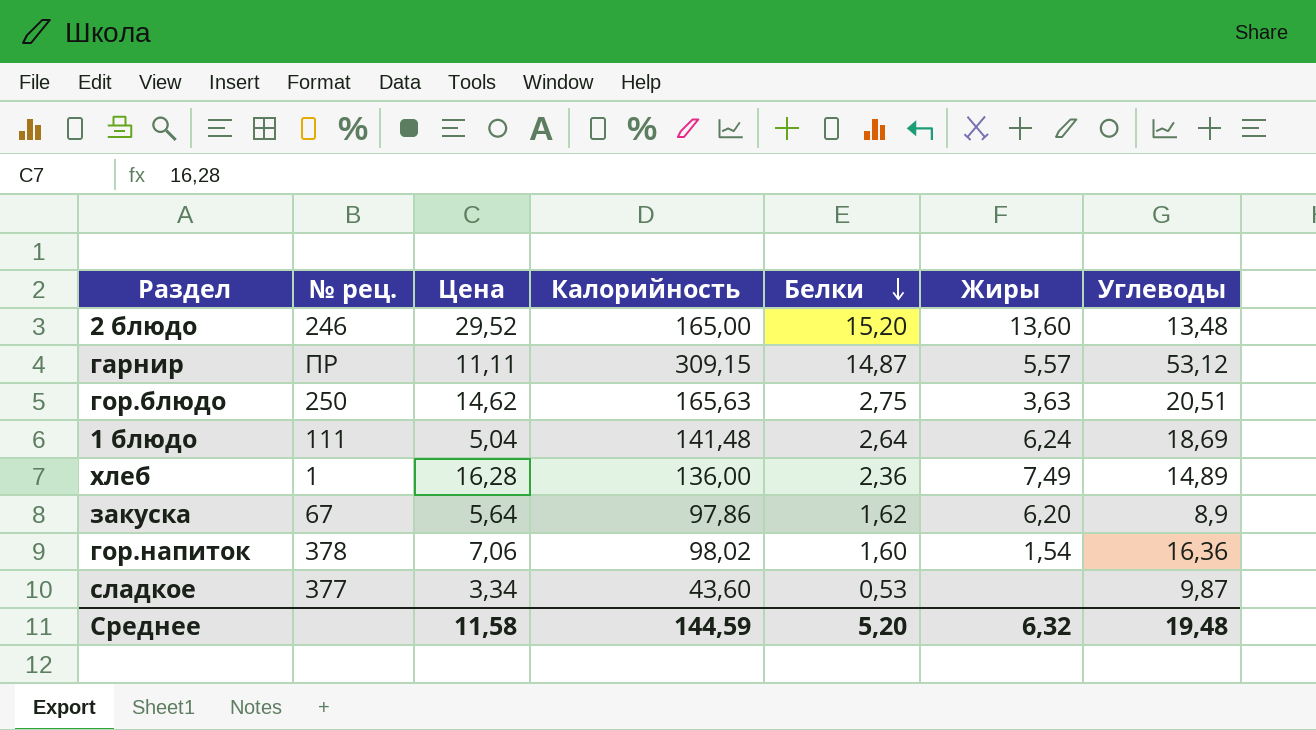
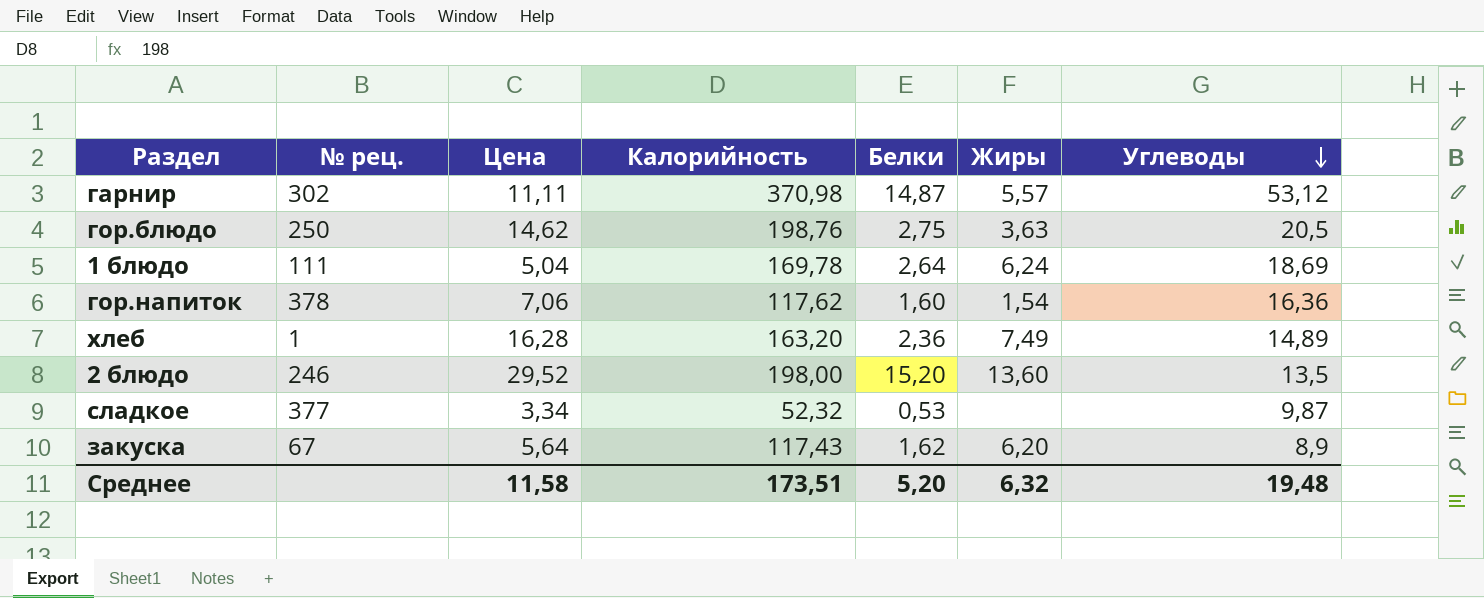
row order: Белки descending -> Углеводы descending
гарнир | № рец.: ПР -> 302
гарнир | Калорийность: 309,15 -> 370,98
гор.блюдо | Калорийность: 165,63 -> 198,76
гор.блюдо | Углеводы: 20,51 -> 20,5
1 блюдо | Калорийность: 141,48 -> 169,78
гор.напиток | Калорийность: 98,02 -> 117,62
хлеб | Калорийность: 136,00 -> 163,20
2 блюдо | Калорийность: 165,00 -> 198,00
2 блюдо | Углеводы: 13,48 -> 13,5
сладкое | Калорийность: 43,60 -> 52,32
закуска | Калорийность: 97,86 -> 117,43
Среднее | Калорийность: 144,59 -> 173,51

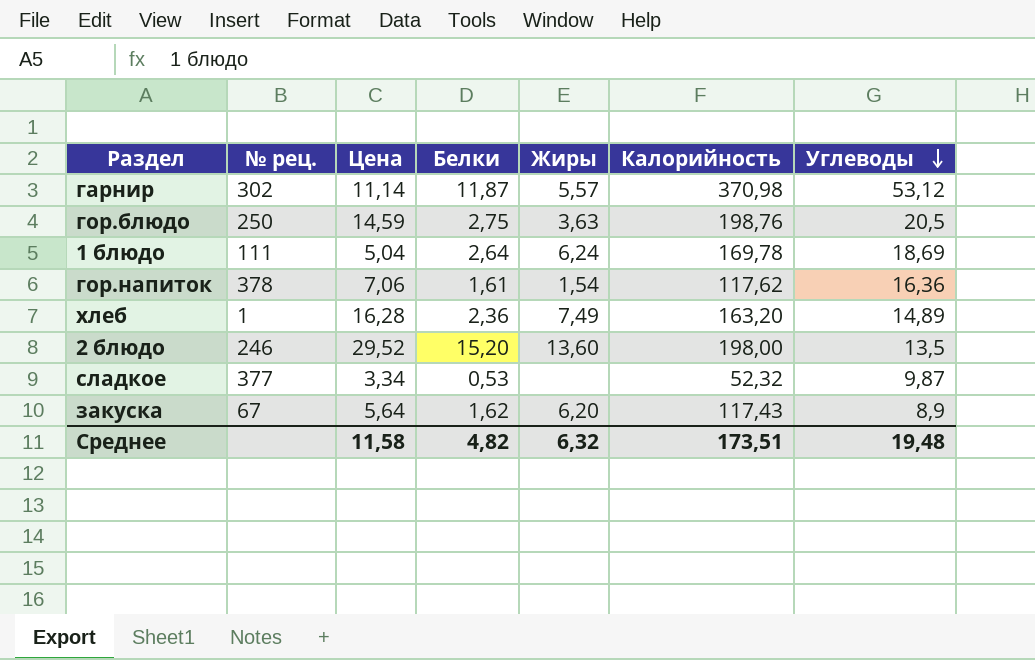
column Калорийность | position: 4 -> 6
гарнир | Цена: 11,11 -> 11,14
гарнир | Белки: 14,87 -> 11,87
гор.блюдо | Цена: 14,62 -> 14,59
гор.напиток | Белки: 1,60 -> 1,61
Среднее | Белки: 5,20 -> 4,82

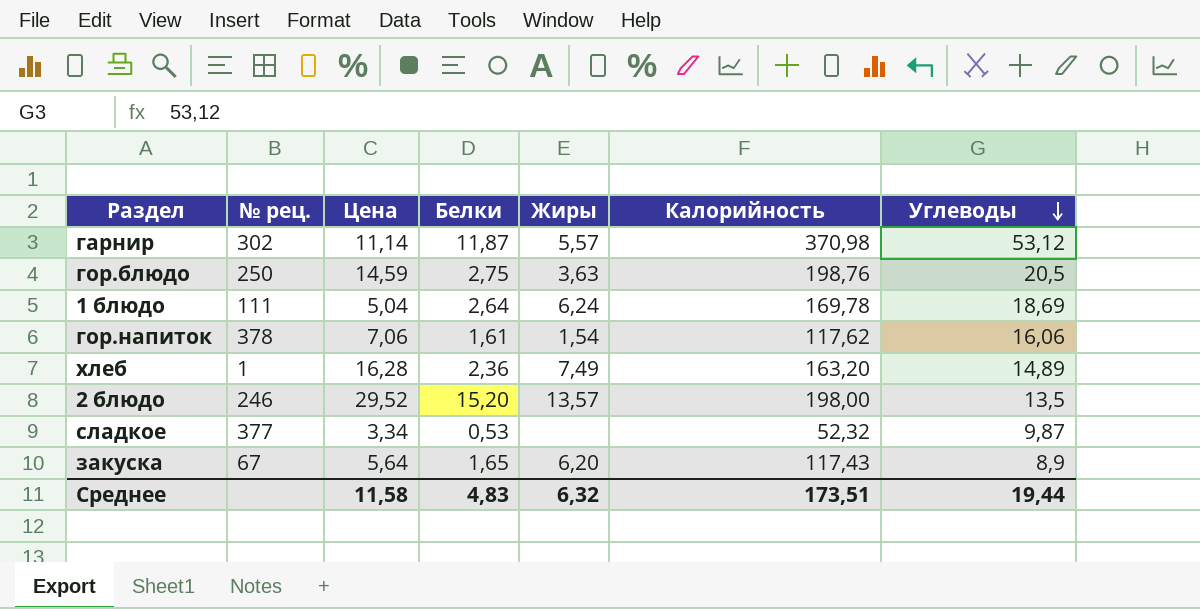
гор.напиток | Углеводы: 16,36 -> 16,06
2 блюдо | Жиры: 13,60 -> 13,57
закуска | Белки: 1,62 -> 1,65
Среднее | Белки: 4,82 -> 4,83
Среднее | Углеводы: 19,48 -> 19,44

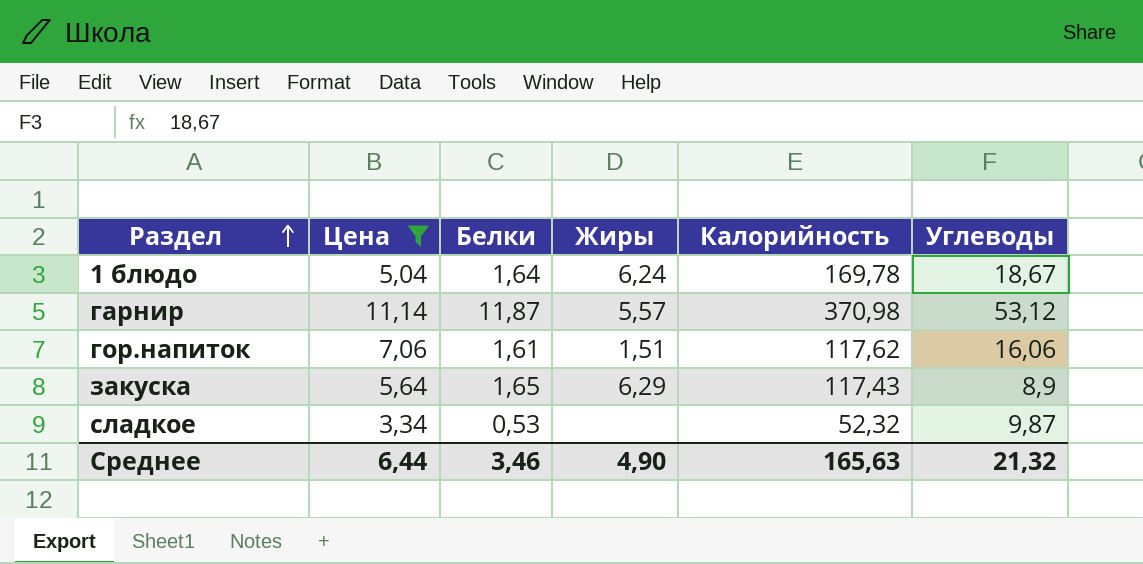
filter: none -> Цена <= 11,14
row order: Углеводы descending -> Раздел ascending
column № рец. | position: 2 -> none
1 блюдо | Белки: 2,64 -> 1,64
1 блюдо | Углеводы: 18,69 -> 18,67
гор.напиток | Жиры: 1,54 -> 1,51
закуска | Жиры: 6,20 -> 6,29
Среднее | Цена: 11,58 -> 6,44
Среднее | Белки: 4,83 -> 3,46
Среднее | Жиры: 6,32 -> 4,90
Среднее | Калорийность: 173,51 -> 165,63
Среднее | Углеводы: 19,44 -> 21,32

